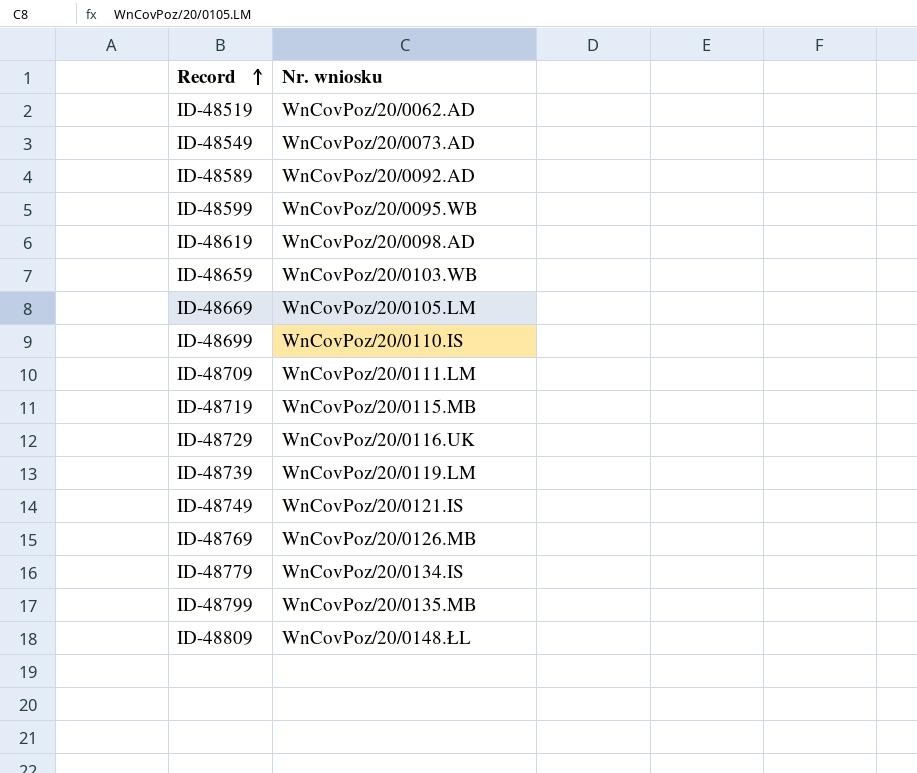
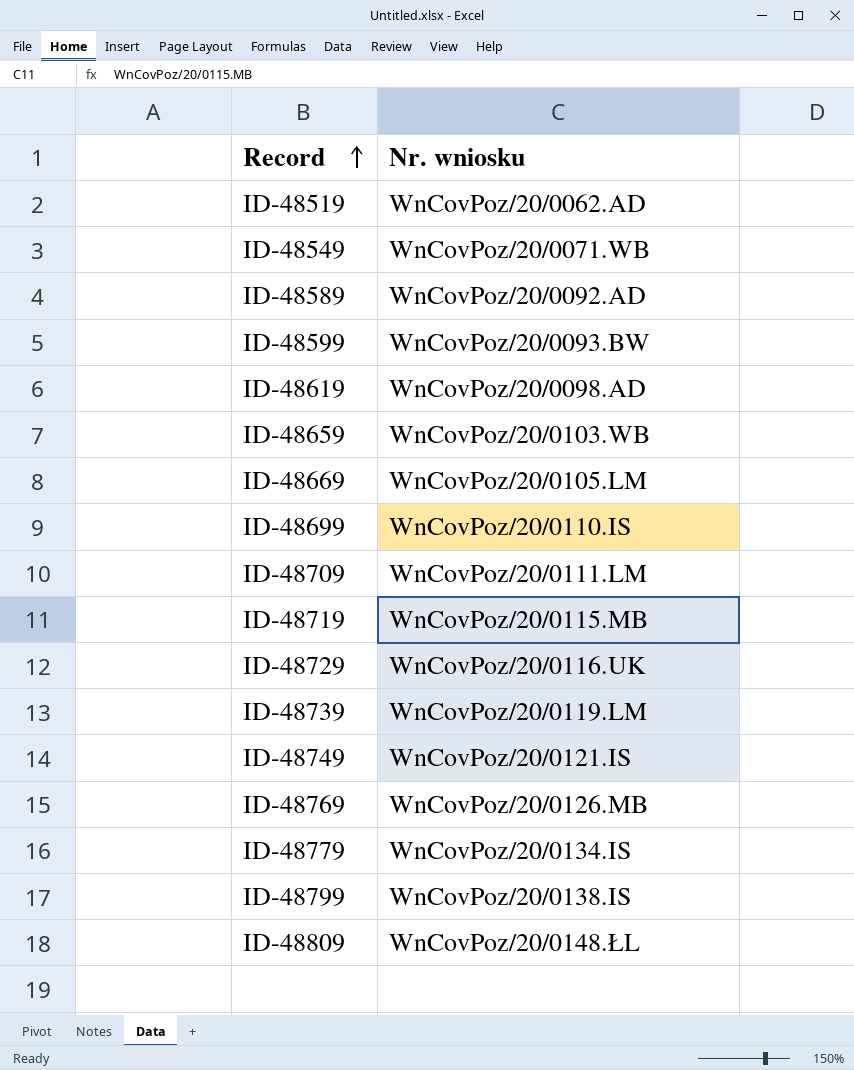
ID-48549 | Nr. wniosku: WnCovPoz/20/0073.AD -> WnCovPoz/20/0071.WB
ID-48599 | Nr. wniosku: WnCovPoz/20/0095.WB -> WnCovPoz/20/0093.BW
ID-48799 | Nr. wniosku: WnCovPoz/20/0135.MB -> WnCovPoz/20/0138.IS

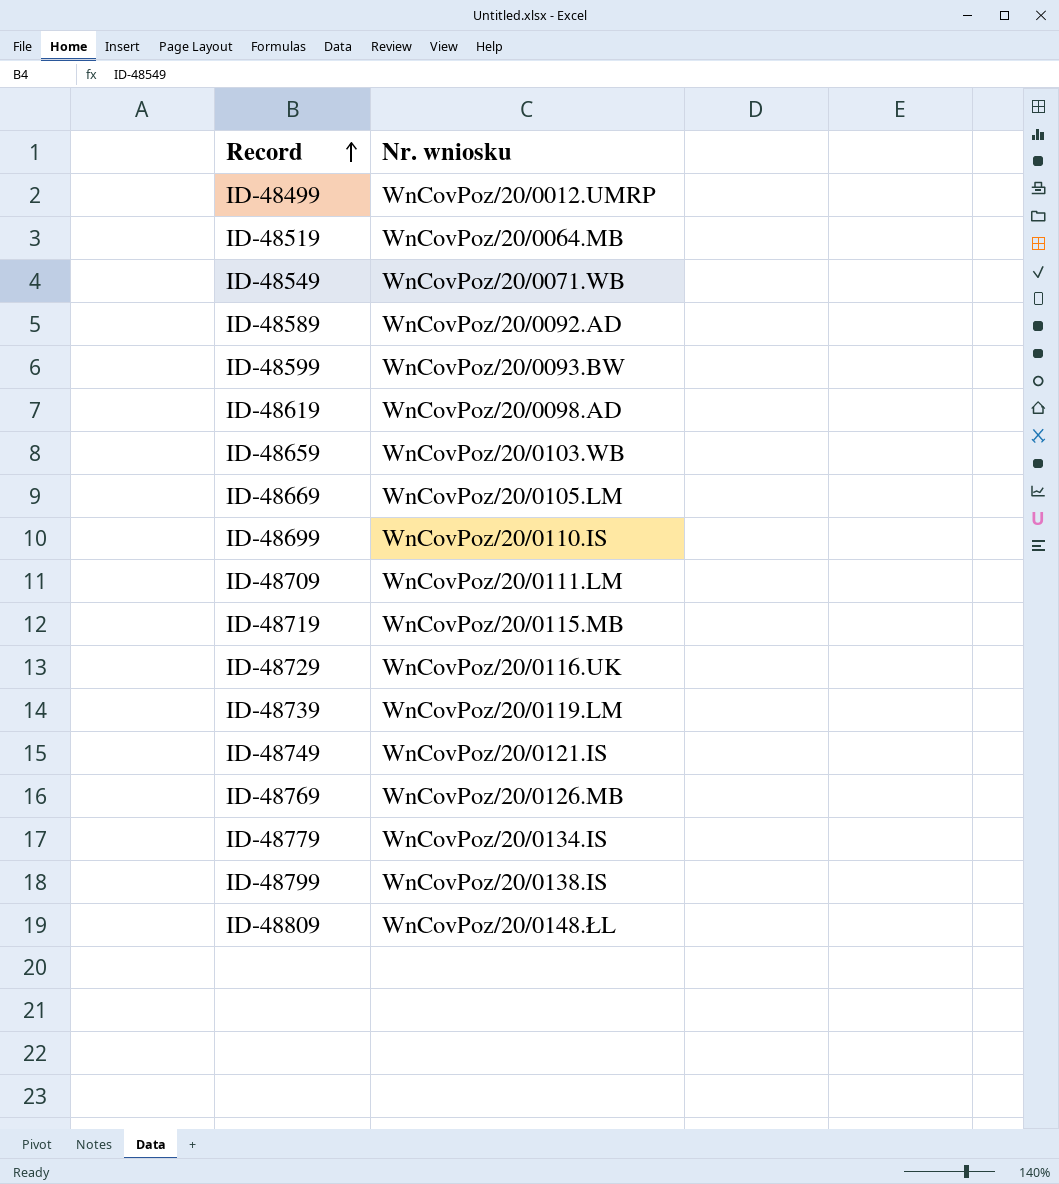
row ID-48499: none -> WnCovPoz/20/0012.UMRP
ID-48519 | Nr. wniosku: WnCovPoz/20/0062.AD -> WnCovPoz/20/0064.MB

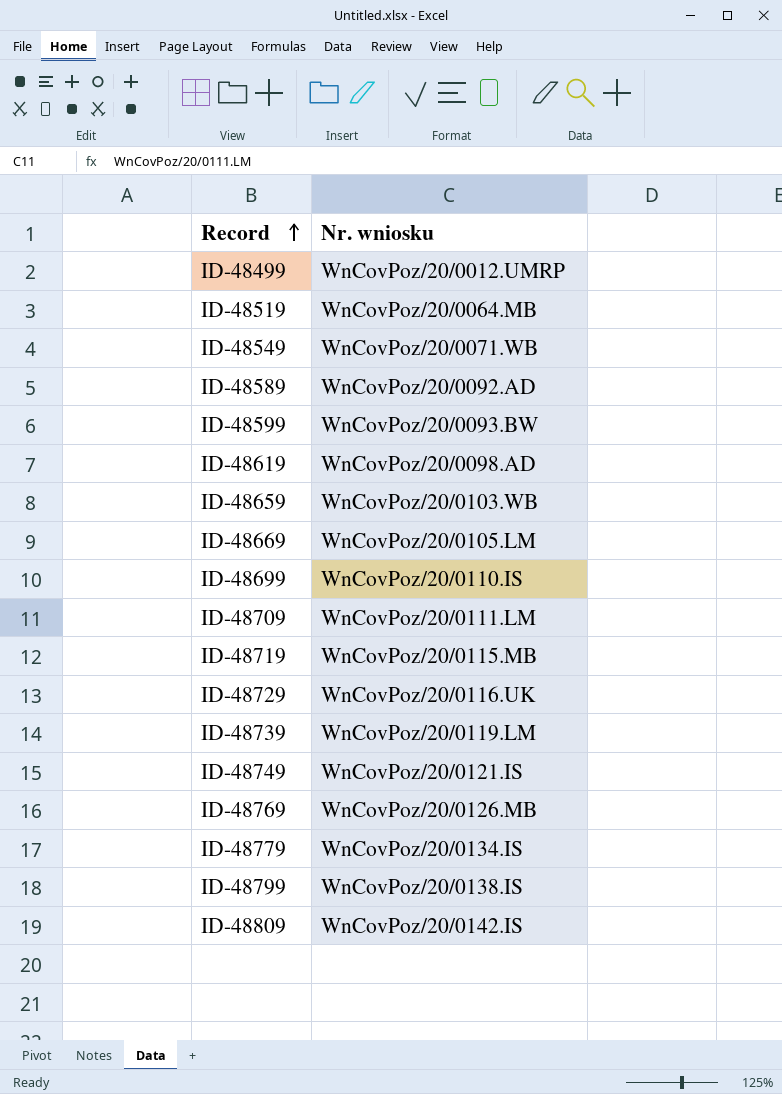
ID-48809 | Nr. wniosku: WnCovPoz/20/0148.ŁL -> WnCovPoz/20/0142.IS

